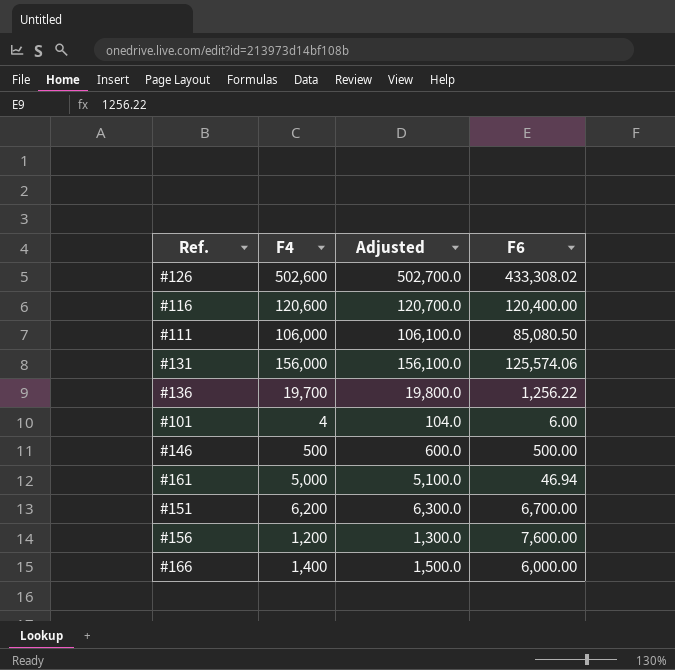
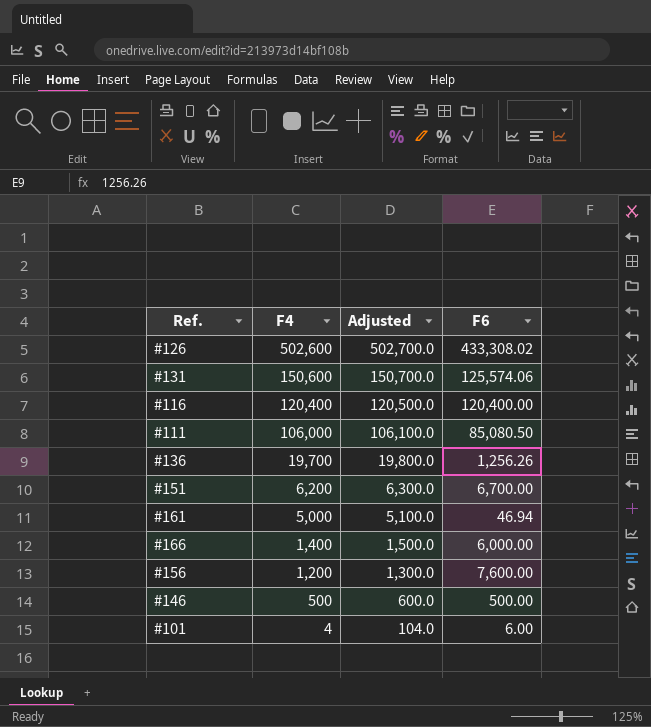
row order: none -> F4 descending
#131 | F4: 156,000 -> 150,600
#131 | Adjusted: 156,100.0 -> 150,700.0
#116 | F4: 120,600 -> 120,400
#116 | Adjusted: 120,700.0 -> 120,500.0
#136 | F6: 1,256.22 -> 1,256.26

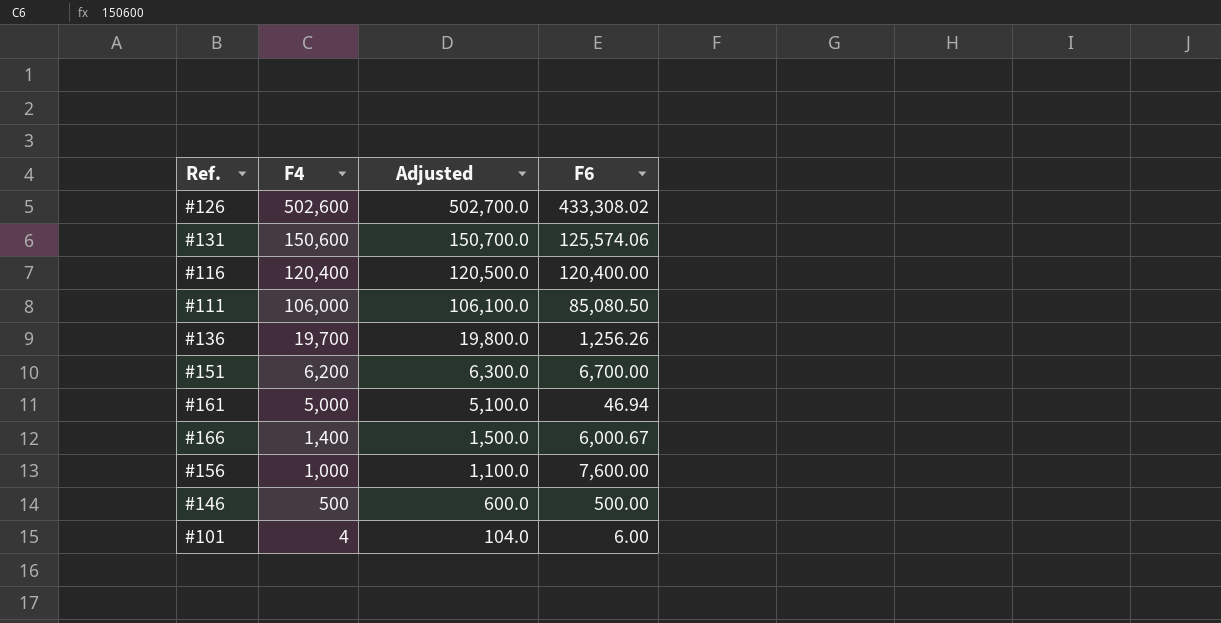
#166 | F6: 6,000.00 -> 6,000.67
#156 | F4: 1,200 -> 1,000
#156 | Adjusted: 1,300.0 -> 1,100.0

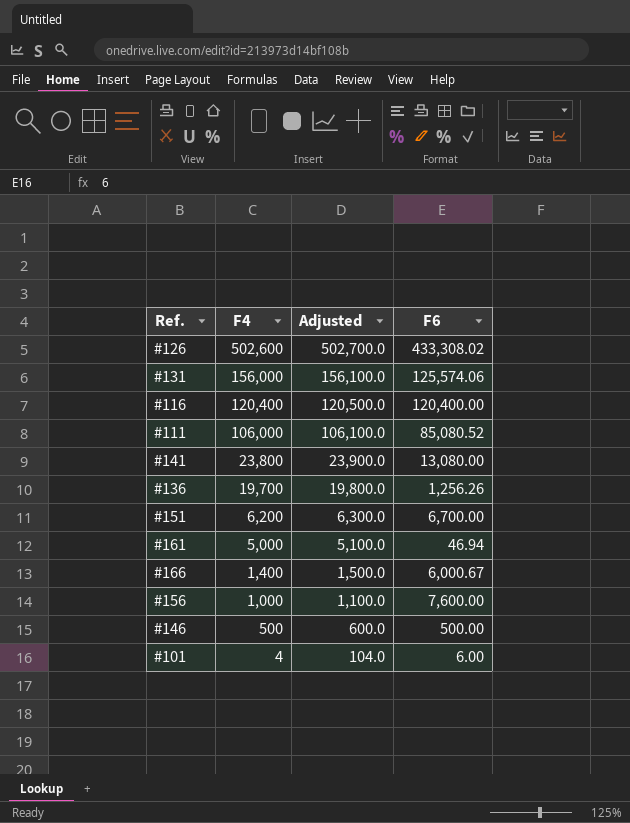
#131 | F4: 150,600 -> 156,000
#131 | Adjusted: 150,700.0 -> 156,100.0
#111 | F6: 85,080.50 -> 85,080.52
row #141: none -> 23,800 | 23,900.0 | 13,080.00

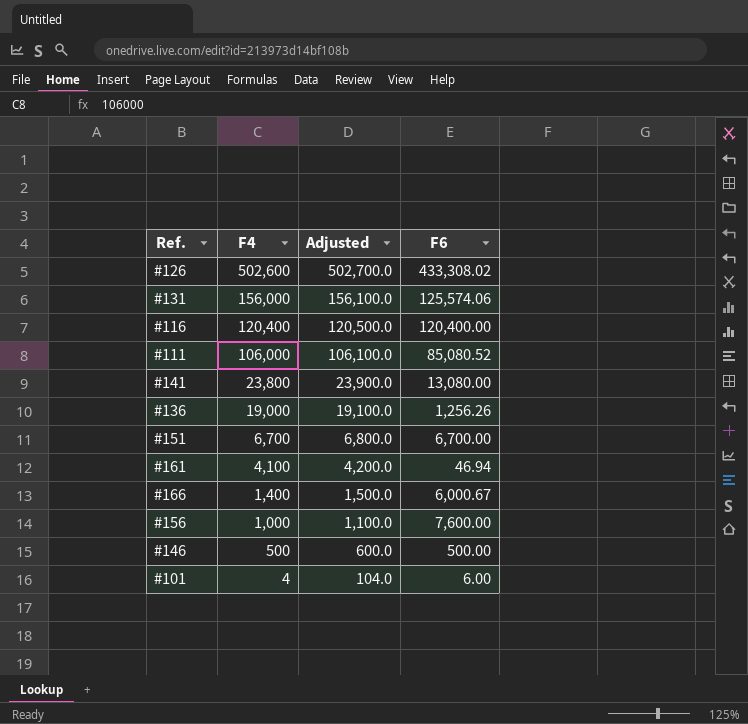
#136 | F4: 19,700 -> 19,000
#136 | Adjusted: 19,800.0 -> 19,100.0
#151 | F4: 6,200 -> 6,700
#151 | Adjusted: 6,300.0 -> 6,800.0
#161 | F4: 5,000 -> 4,100
#161 | Adjusted: 5,100.0 -> 4,200.0

